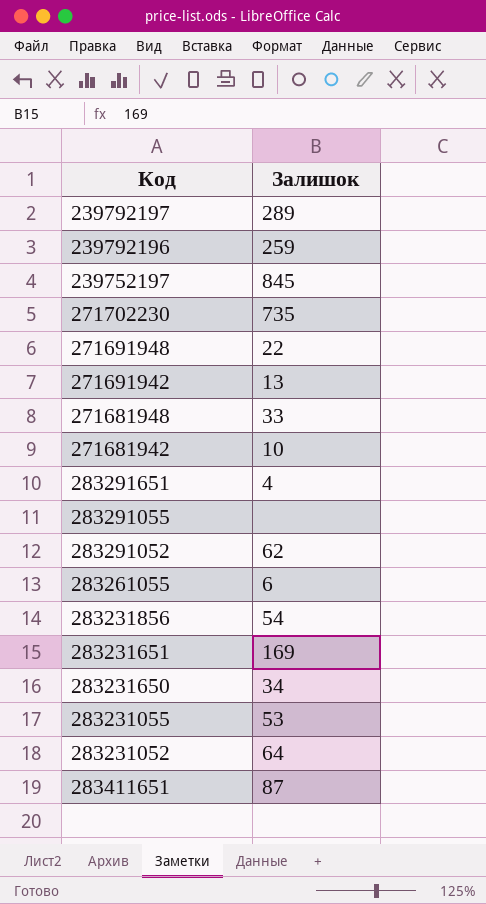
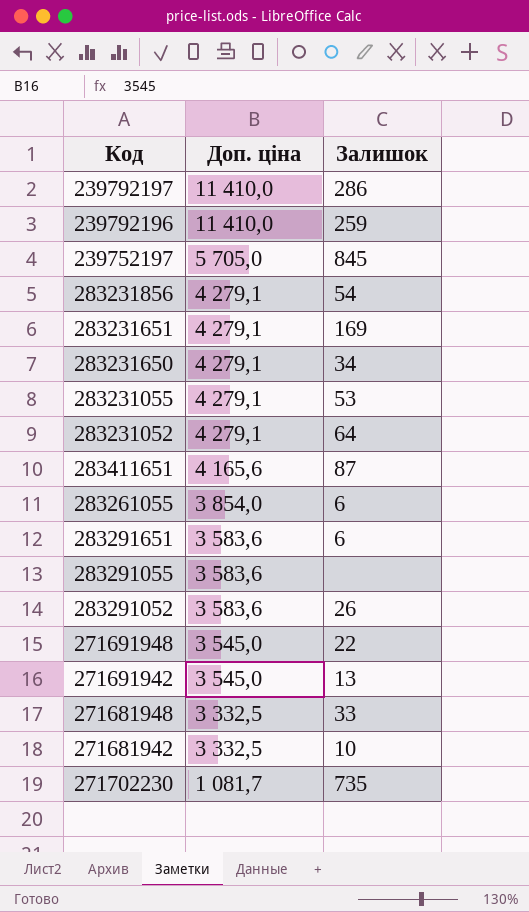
row order: none -> Доп. ціна descending
column Доп. ціна | position: none -> 2
239792197 | Залишок: 289 -> 286
283291651 | Залишок: 4 -> 6
283291052 | Залишок: 62 -> 26

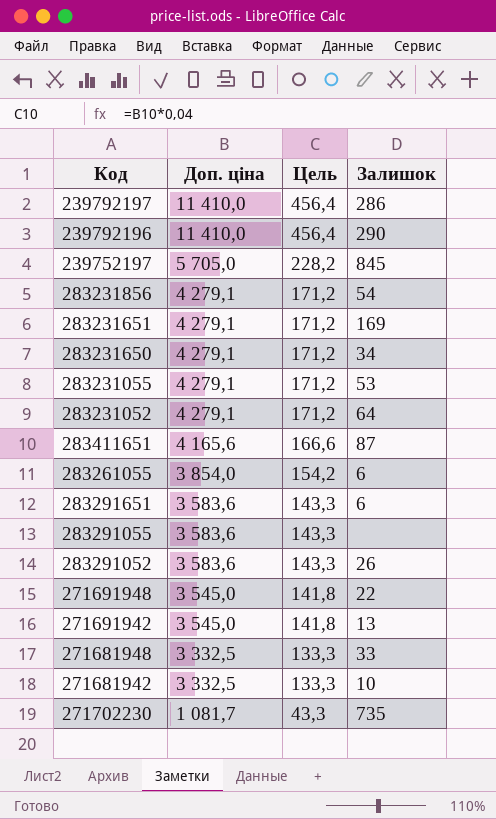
column Цель | formula: none -> [Доп. ціна] * 0,04
239792196 | Залишок: 259 -> 290

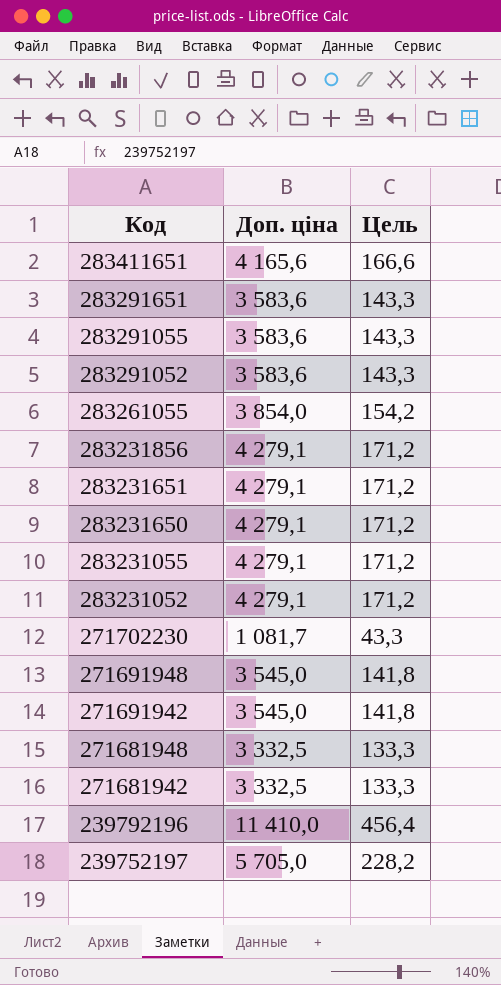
row order: Доп. ціна descending -> Код descending
column Залишок | position: 4 -> none
row 239792197: 11 410,0 | 456,4 | 286 -> none

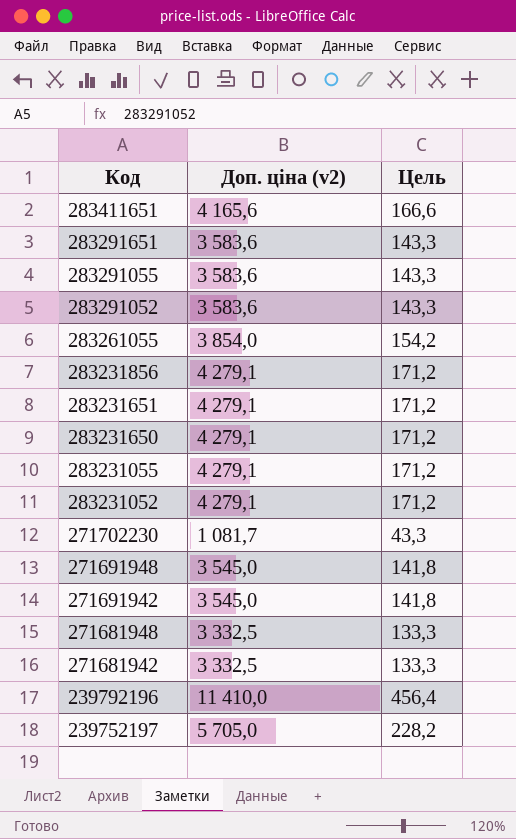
column name: Доп. ціна -> Доп. ціна (v2)

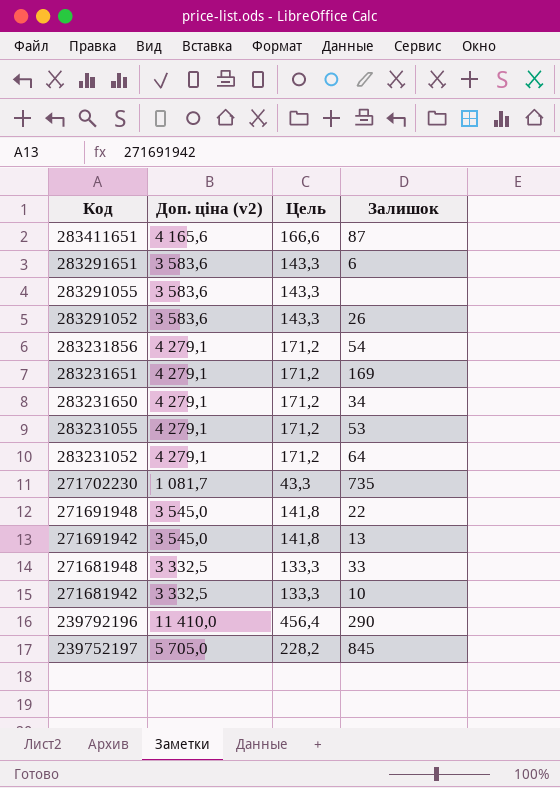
column Залишок | position: none -> 4
row 283261055: 3 854,0 | 154,2 -> none

